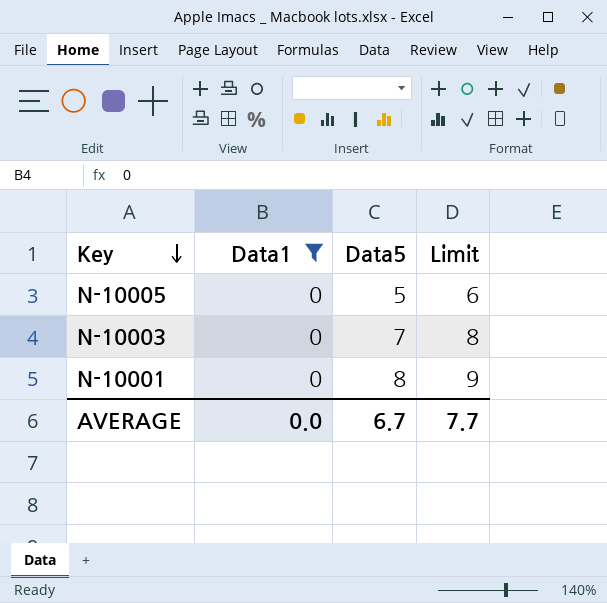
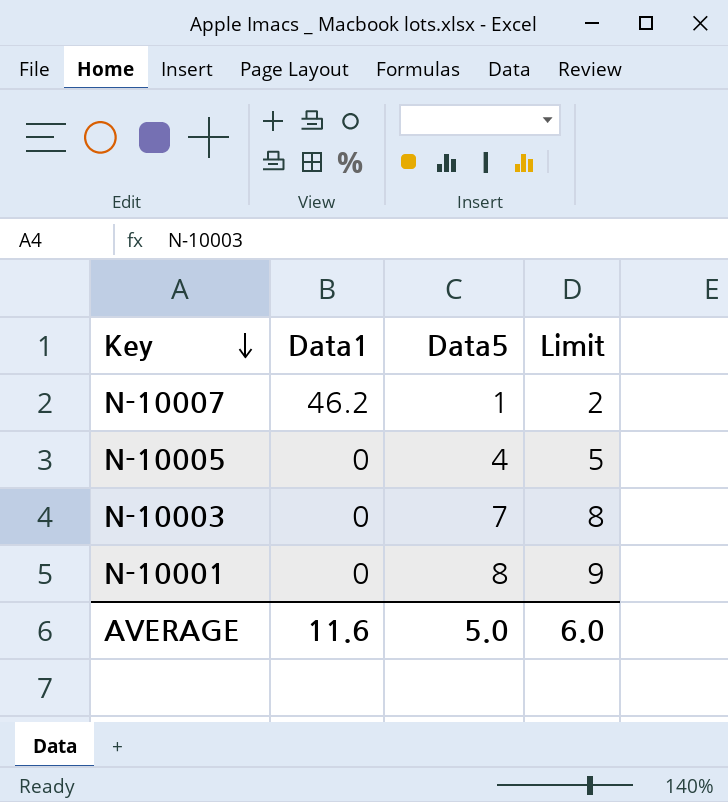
filter: Data1 = 0 -> none
N-10005 | Data5: 5 -> 4
N-10005 | Limit: 6 -> 5
AVERAGE | Data1: 0.0 -> 11.6
AVERAGE | Data5: 6.7 -> 5.0
AVERAGE | Limit: 7.7 -> 6.0

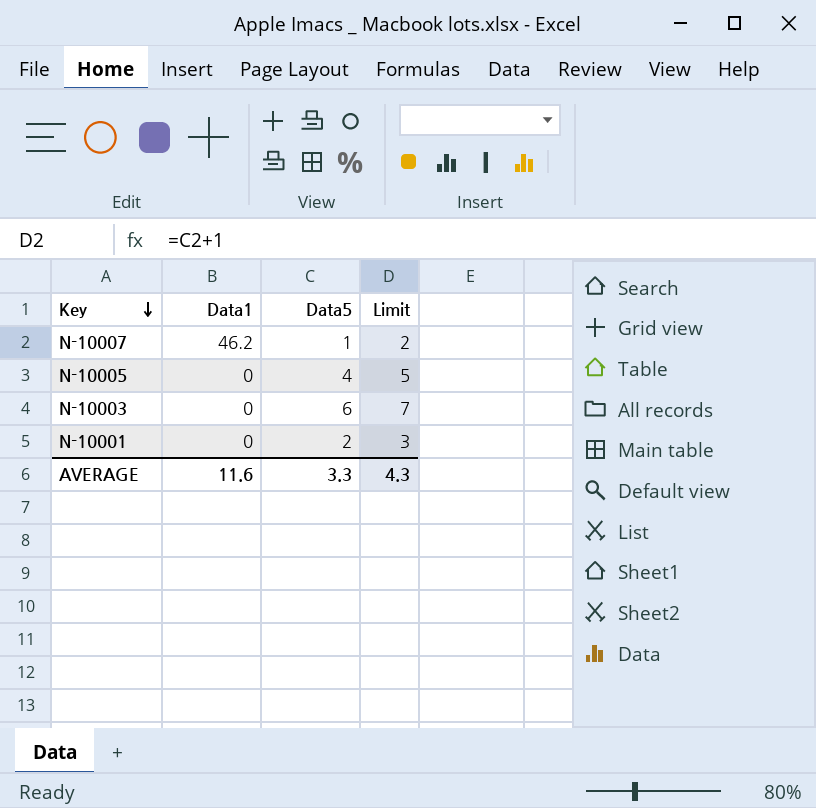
N-10003 | Data5: 7 -> 6
N-10003 | Limit: 8 -> 7
N-10001 | Data5: 8 -> 2
N-10001 | Limit: 9 -> 3
AVERAGE | Data5: 5.0 -> 3.3
AVERAGE | Limit: 6.0 -> 4.3

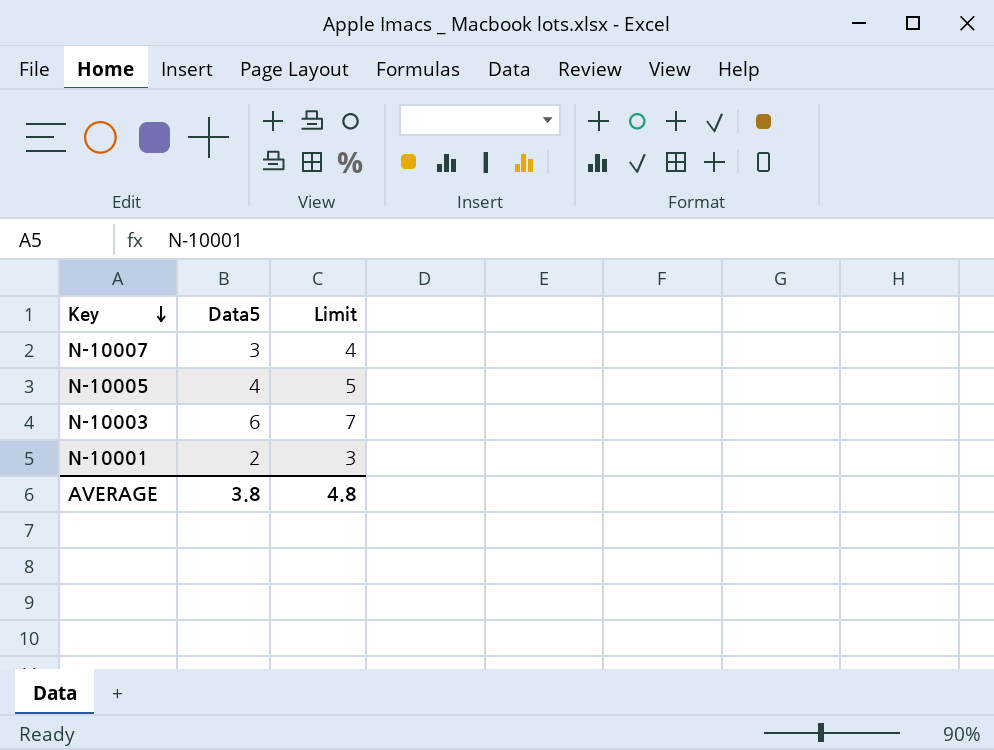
column Data1 | position: 2 -> none
N-10007 | Data5: 1 -> 3
N-10007 | Limit: 2 -> 4
AVERAGE | Data5: 3.3 -> 3.8
AVERAGE | Limit: 4.3 -> 4.8

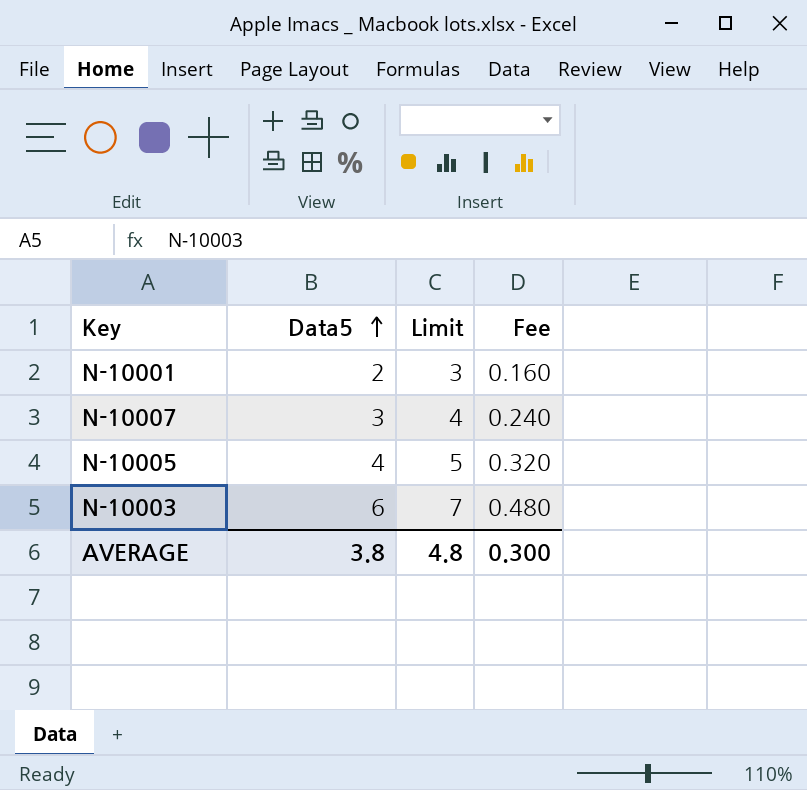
row order: Key descending -> Data5 ascending
column Fee | formula: none -> [Data5] * 0.08

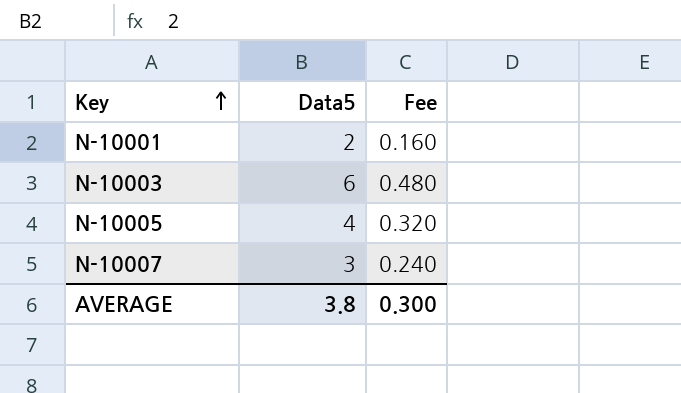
row order: Data5 ascending -> Key ascending
column Limit | formula: [Data5] + 1 -> none

